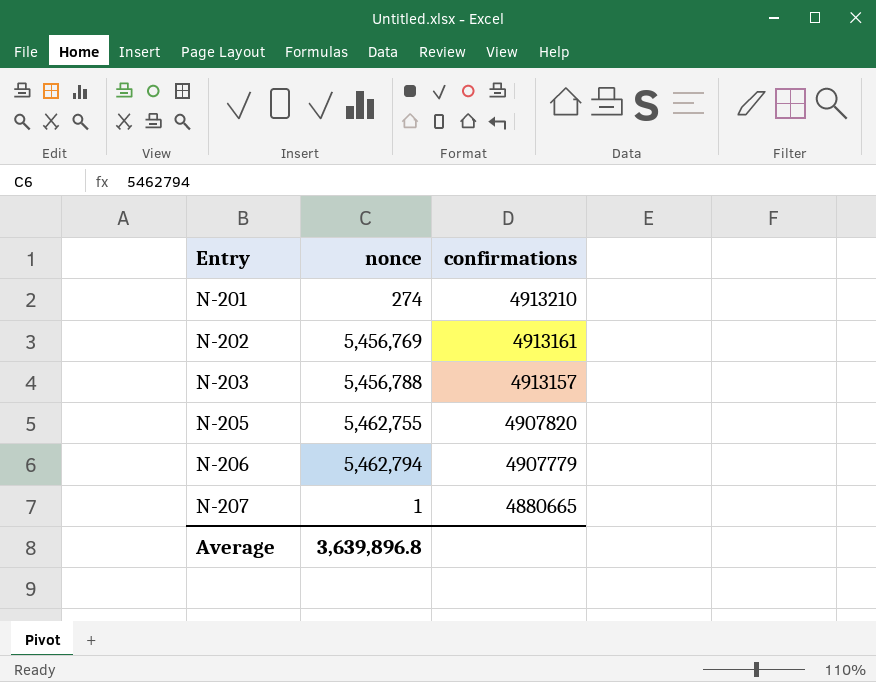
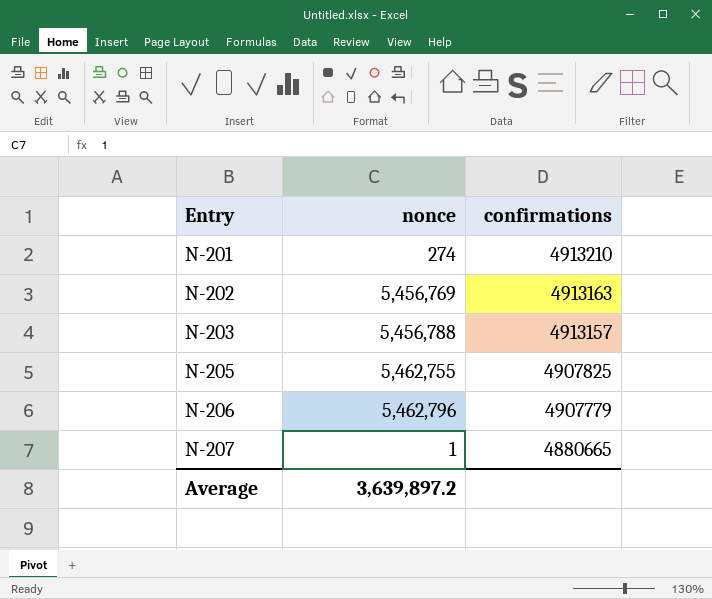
N-202 | confirmations: 4913161 -> 4913163
N-205 | confirmations: 4907820 -> 4907825
N-206 | nonce: 5,462,794 -> 5,462,796
Average | nonce: 3,639,896.8 -> 3,639,897.2

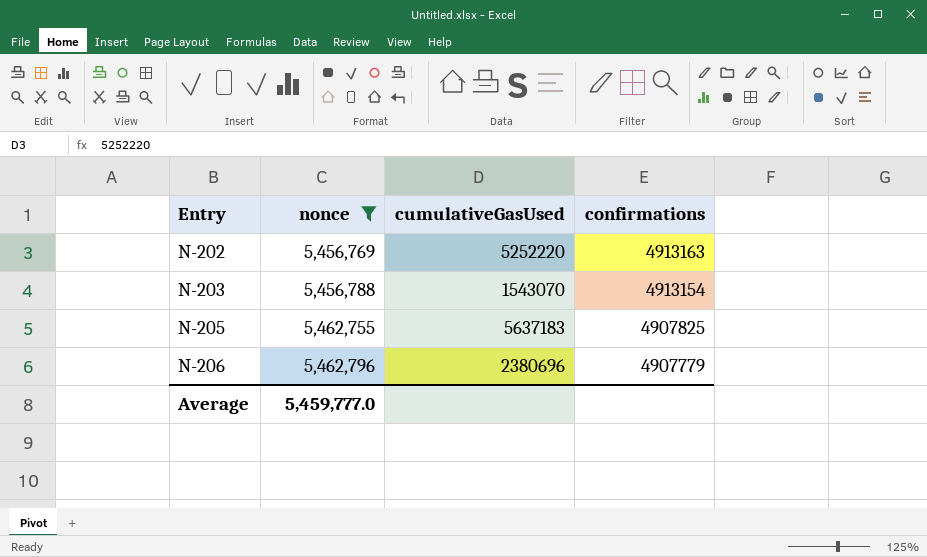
filter: none -> nonce >= 5,456,769
column cumulativeGasUsed | position: none -> 3
N-203 | confirmations: 4913157 -> 4913154
Average | nonce: 3,639,897.2 -> 5,459,777.0

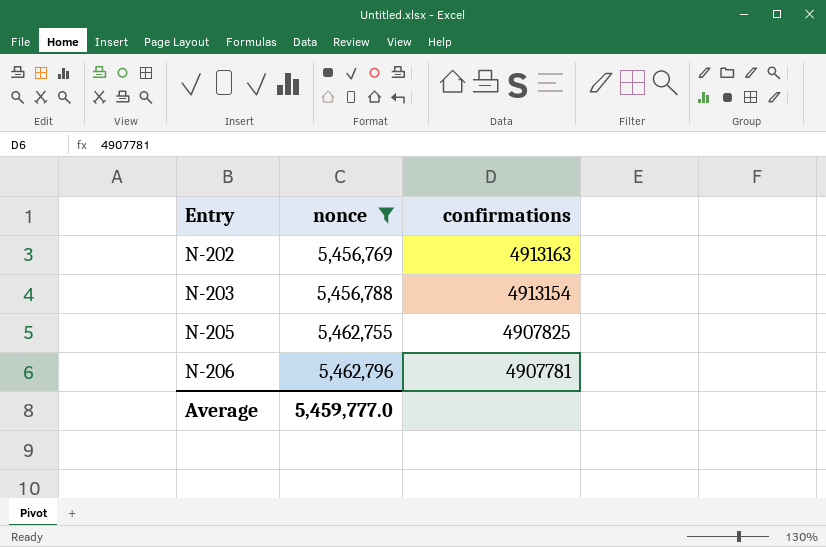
column cumulativeGasUsed | position: 3 -> none
N-206 | confirmations: 4907779 -> 4907781

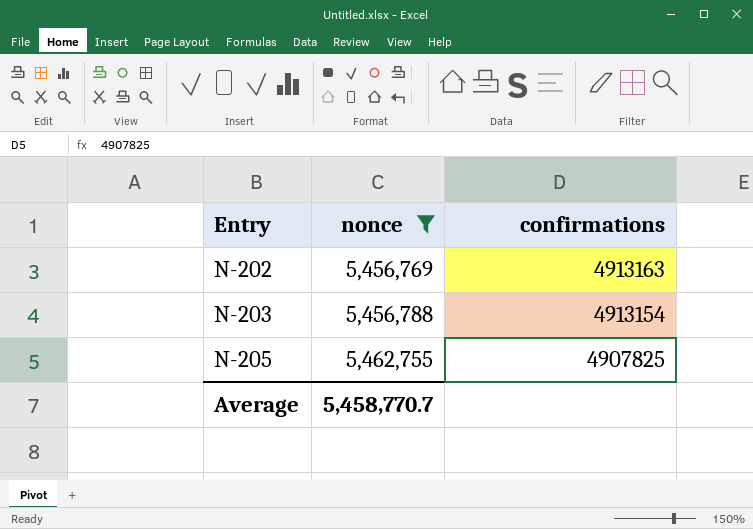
row N-206: 5,462,796 | 4907781 -> none
Average | nonce: 5,459,777.0 -> 5,458,770.7

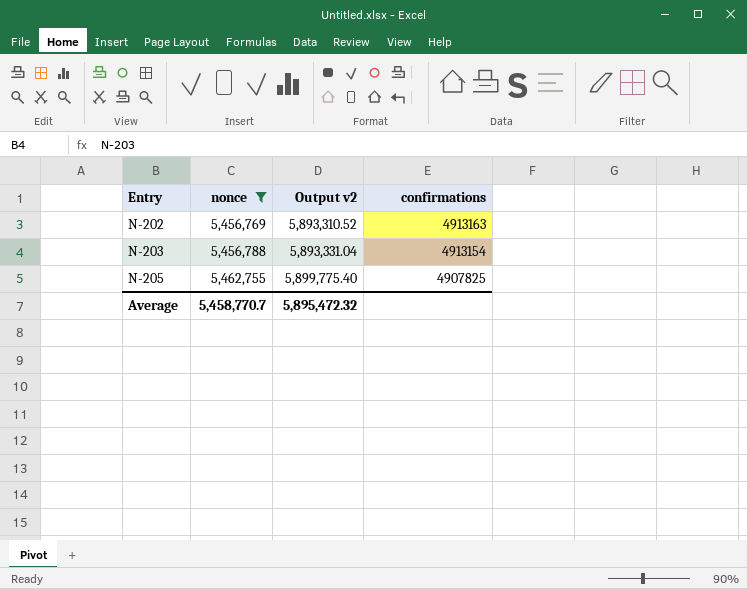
column Output v2 | formula: none -> [nonce] * 1.08

